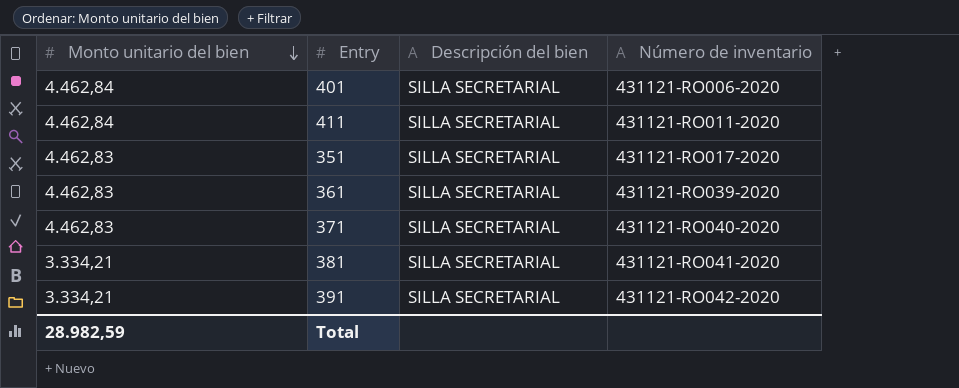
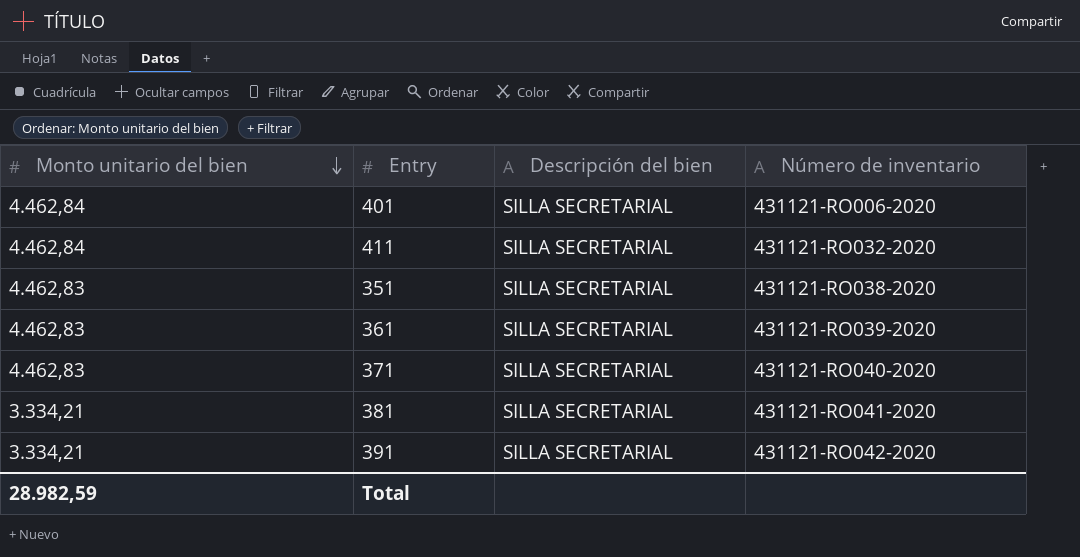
411 | Número de inventario: 431121-RO011-2020 -> 431121-RO032-2020
351 | Número de inventario: 431121-RO017-2020 -> 431121-RO038-2020

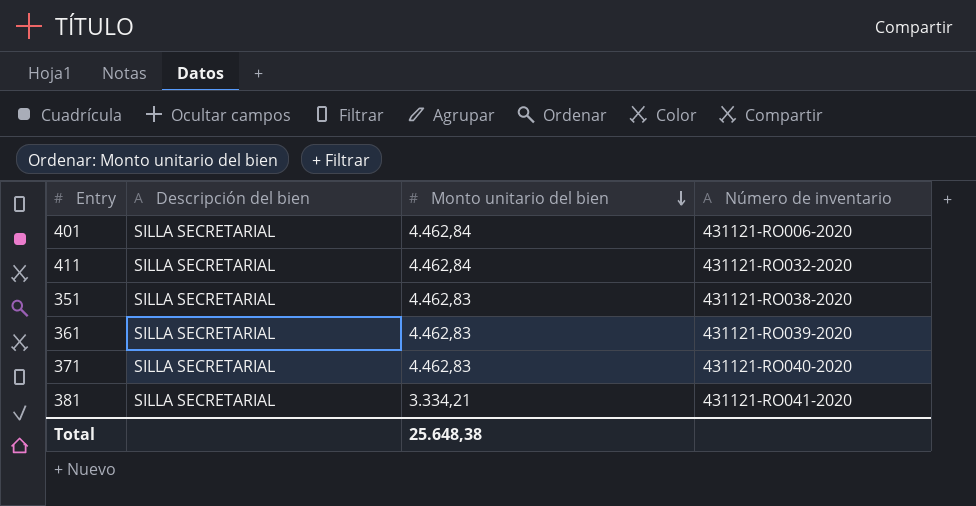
column Monto unitario del bien | position: 1 -> 3
row 391: 3.334,21 | SILLA SECRETARIAL | 431121-RO042-2020 -> none
Total | Monto unitario del bien: 28.982,59 -> 25.648,38

